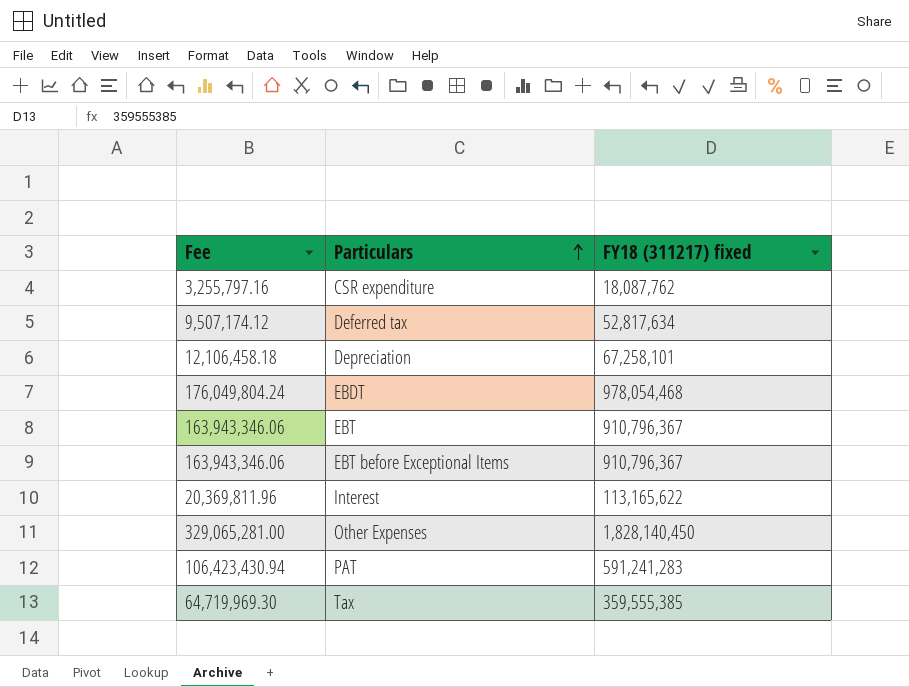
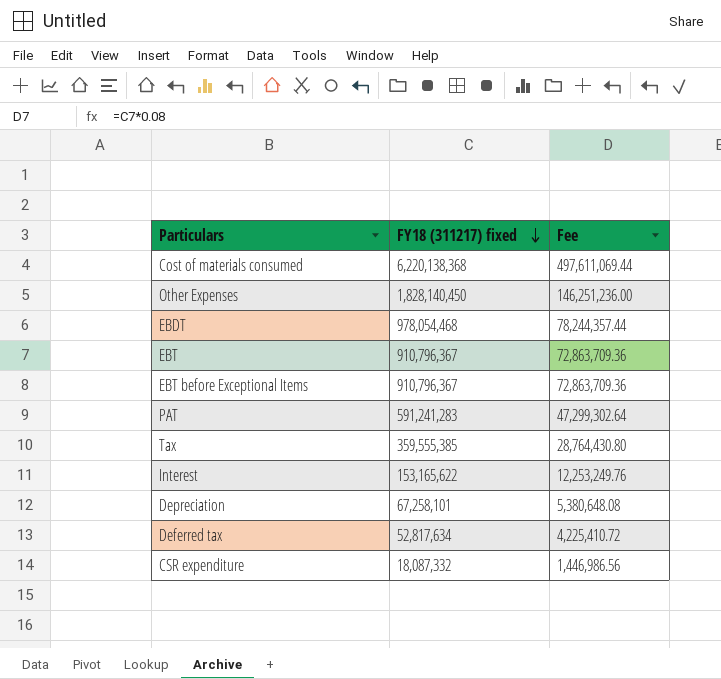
row order: Particulars ascending -> FY18 (311217) fixed descending
column Fee | formula: [FY18 (311217) fixed] * 0.18 -> [FY18 (311217) fixed] * 0.08
column Fee | position: 1 -> 3
row Cost of materials consumed: none -> 6,220,138,368 | 497,611,069.44
Interest | FY18 (311217) fixed: 113,165,622 -> 153,165,622
CSR expenditure | FY18 (311217) fixed: 18,087,762 -> 18,087,332

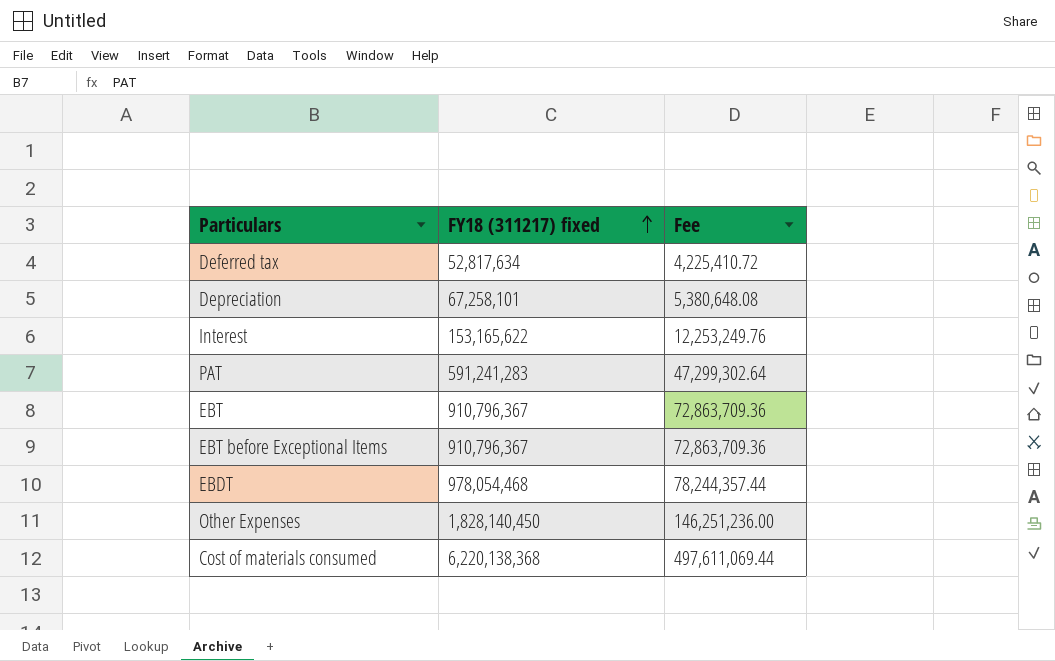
row order: FY18 (311217) fixed descending -> FY18 (311217) fixed ascending
row Tax: 359,555,385 | 28,764,430.80 -> none
row CSR expenditure: 18,087,332 | 1,446,986.56 -> none

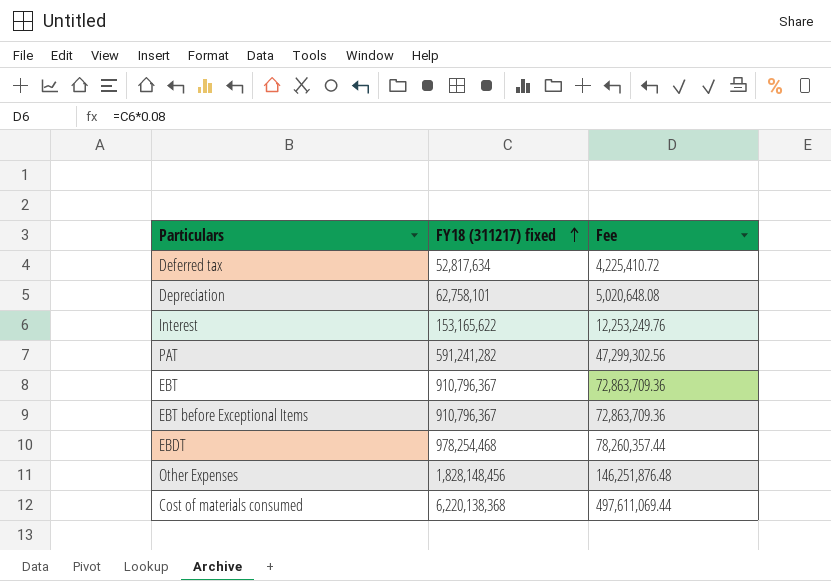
Depreciation | FY18 (311217) fixed: 67,258,101 -> 62,758,101
Depreciation | Fee: 5,380,648.08 -> 5,020,648.08
PAT | FY18 (311217) fixed: 591,241,283 -> 591,241,282
PAT | Fee: 47,299,302.64 -> 47,299,302.56
EBDT | FY18 (311217) fixed: 978,054,468 -> 978,254,468
EBDT | Fee: 78,244,357.44 -> 78,260,357.44
Other Expenses | FY18 (311217) fixed: 1,828,140,450 -> 1,828,148,456
Other Expenses | Fee: 146,251,236.00 -> 146,251,876.48

